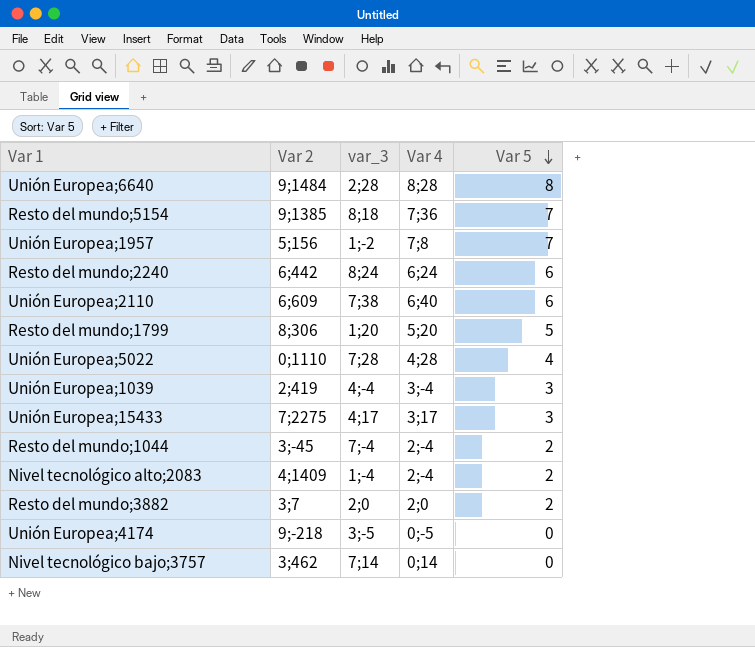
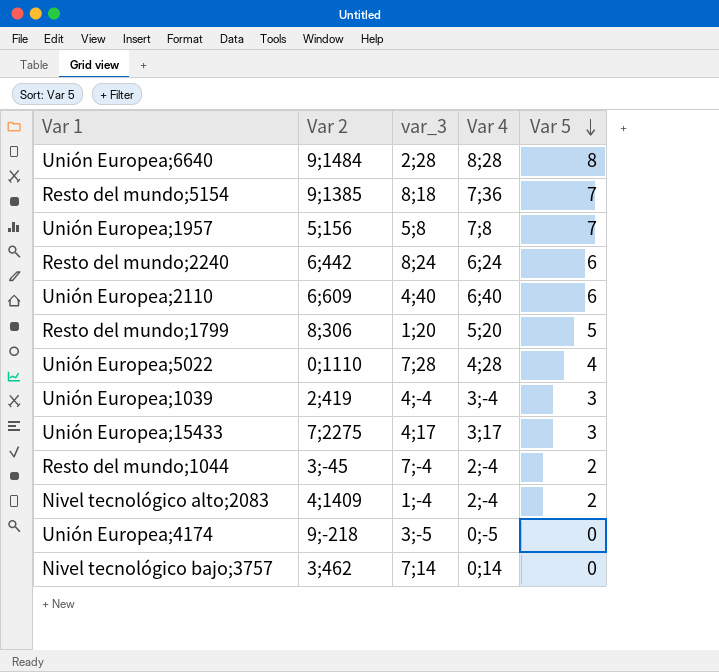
row Resto del mundo;3882: 3;7 | 2;0 | 2;0 | 2 -> none
Unión Europea;1957 | var_3: 1;-2 -> 5;8
Unión Europea;2110 | var_3: 7;38 -> 4;40

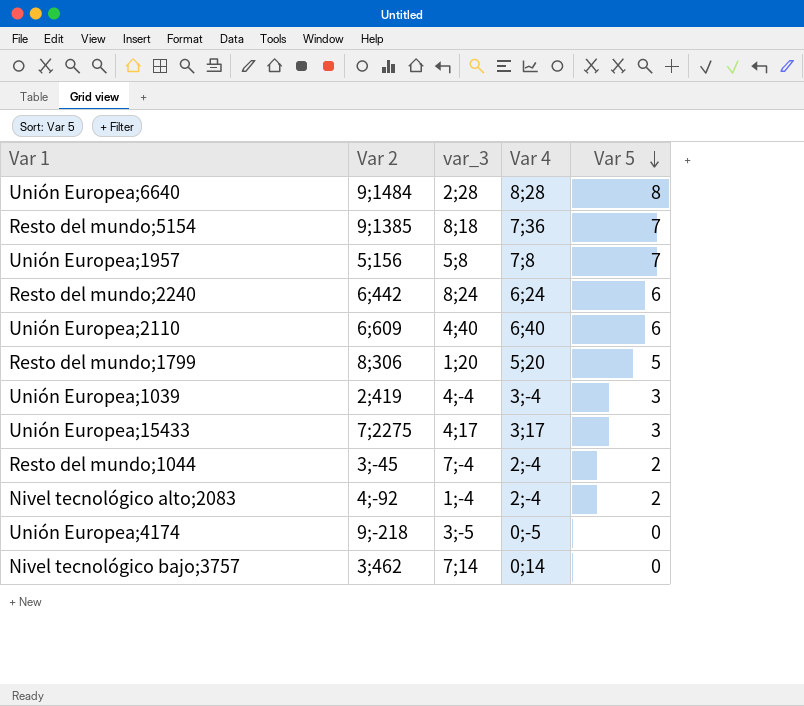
row Unión Europea;5022: 0;1110 | 7;28 | 4;28 | 4 -> none
Nivel tecnológico alto;2083 | Var 2: 4;1409 -> 4;-92

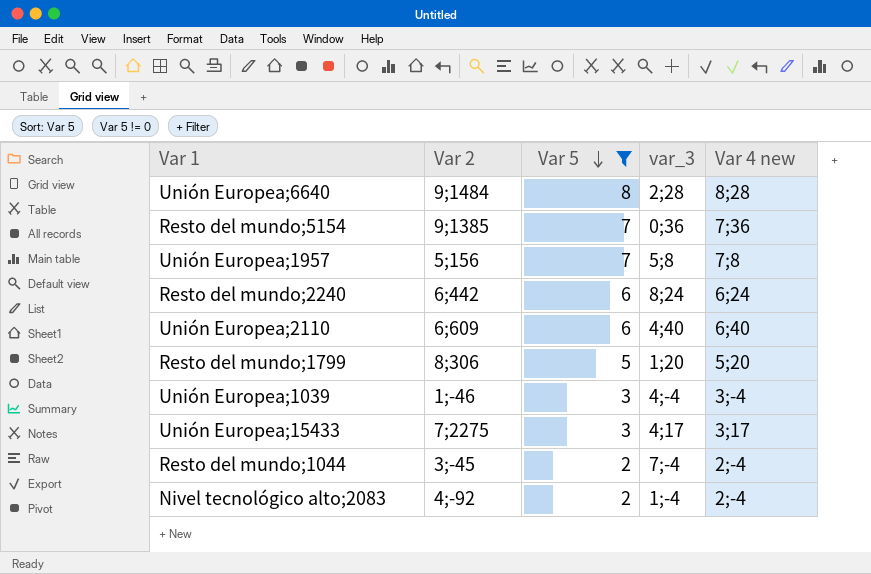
filter: none -> Var 5 != 0
column Var 5 | position: 5 -> 3
column name: Var 4 -> Var 4 new
Resto del mundo;5154 | var_3: 8;18 -> 0;36
Unión Europea;1039 | Var 2: 2;419 -> 1;-46

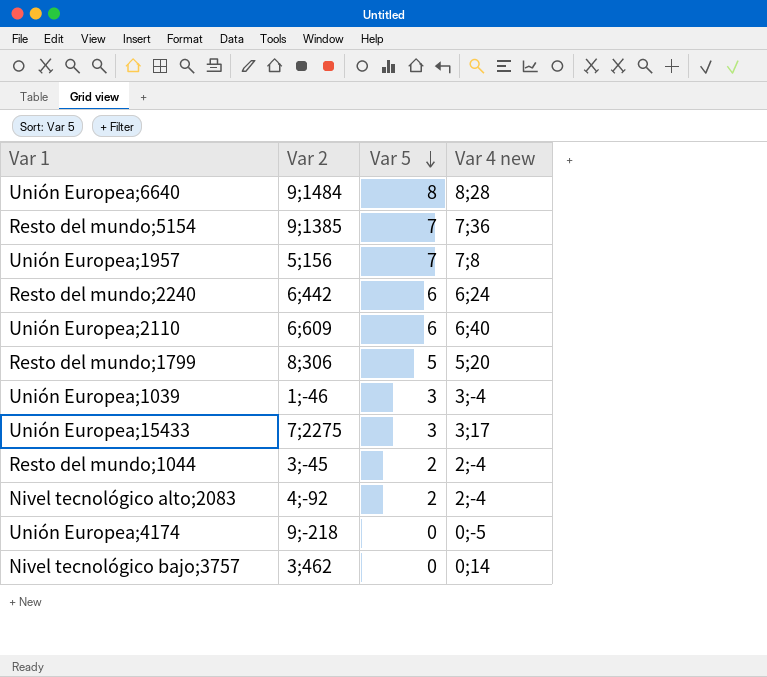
filter: Var 5 != 0 -> none
column var_3 | position: 4 -> none

